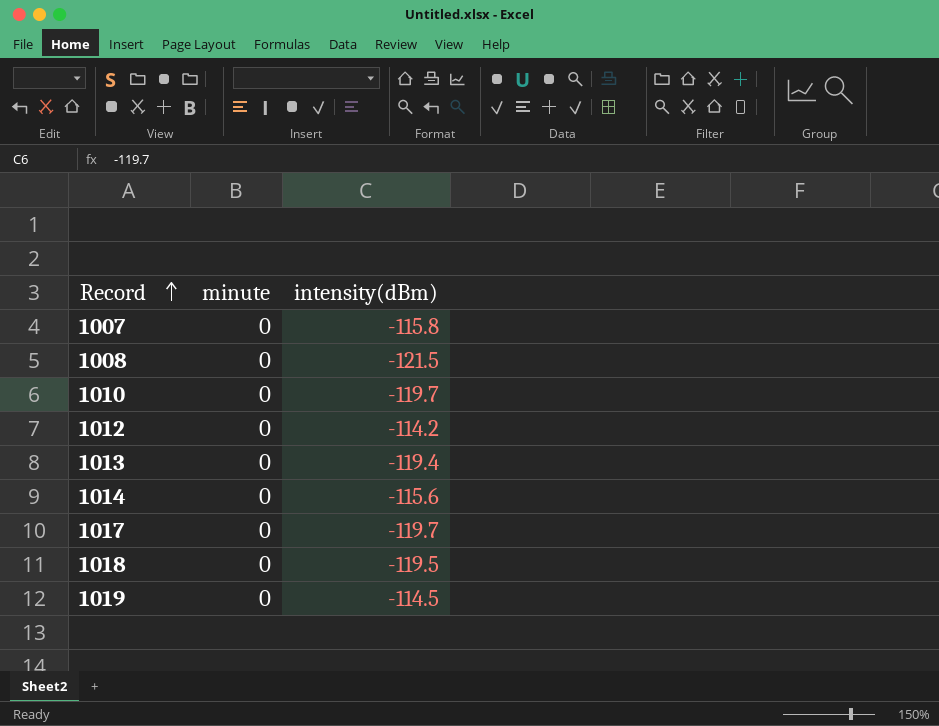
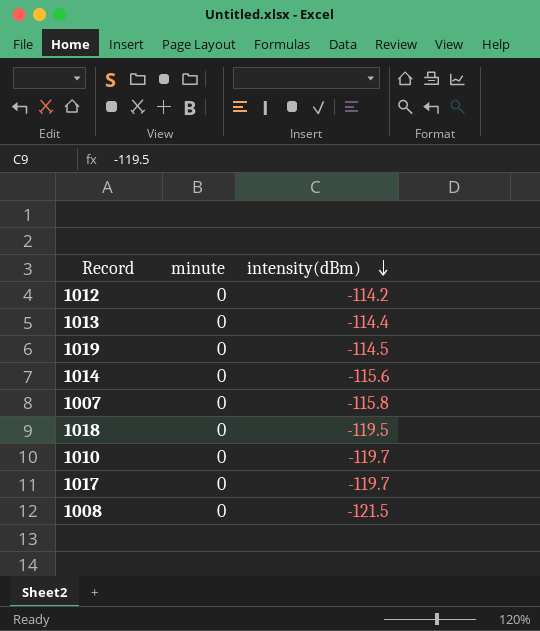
row order: Record ascending -> intensity(dBm) descending
1013 | intensity(dBm): -119.4 -> -114.4

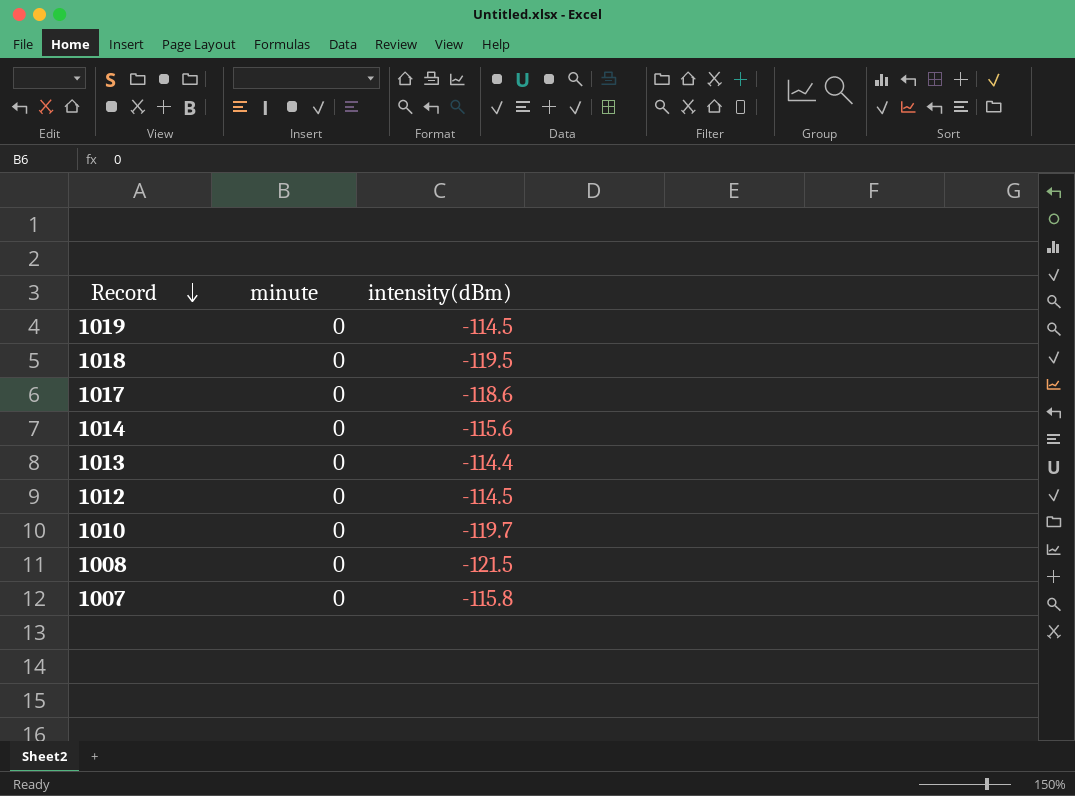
row order: intensity(dBm) descending -> Record descending
1017 | intensity(dBm): -119.7 -> -118.6
1012 | intensity(dBm): -114.2 -> -114.5

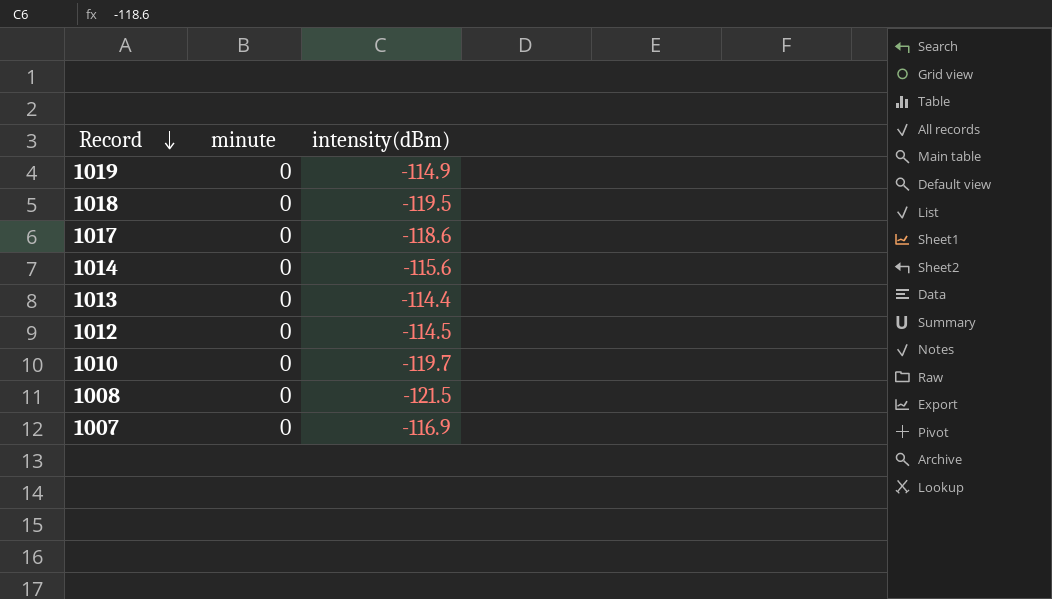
1019 | intensity(dBm): -114.5 -> -114.9
1007 | intensity(dBm): -115.8 -> -116.9

